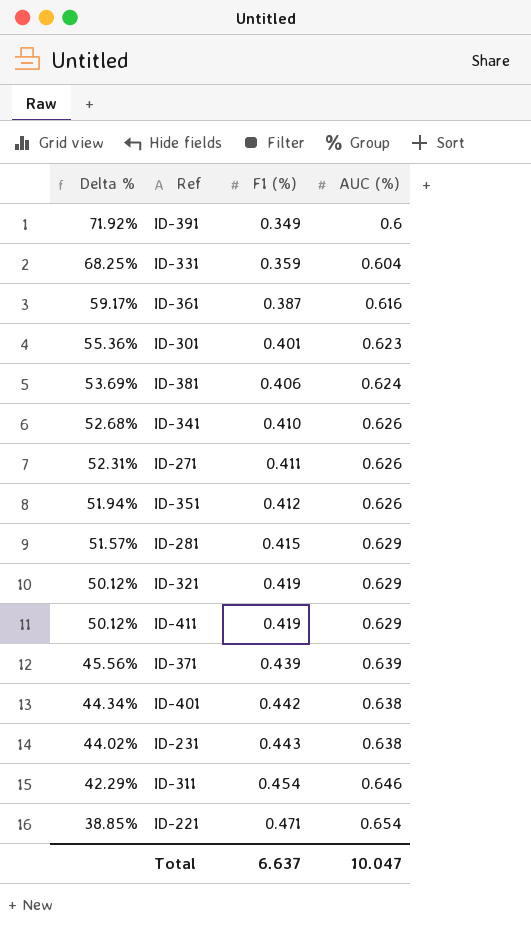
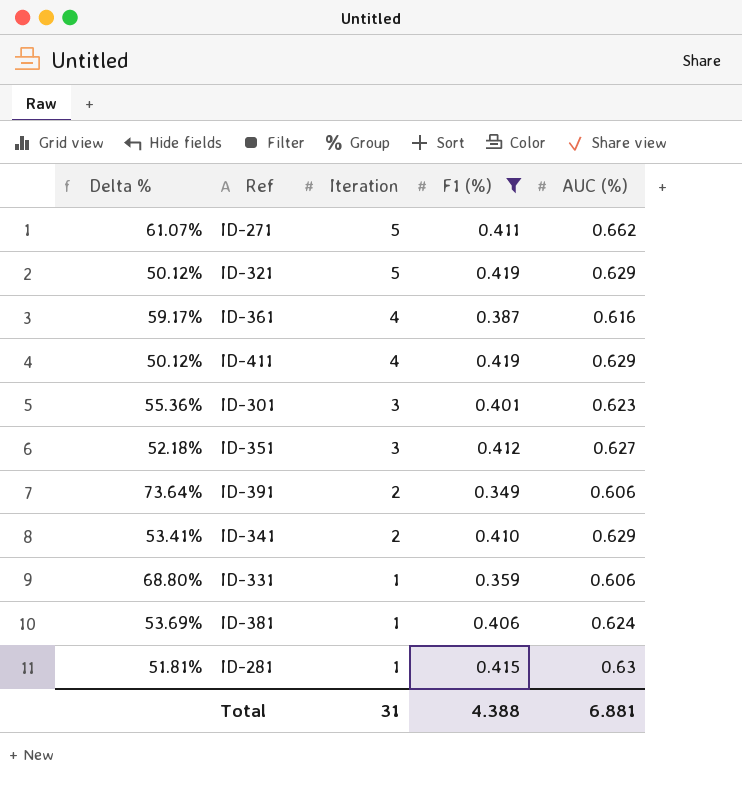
filter: none -> F1 (%) <= 0.419
row order: Delta % descending -> Iteration descending
column Iteration | position: none -> 3
ID-271 | Delta %: 52.31% -> 61.07%
ID-271 | AUC (%): 0.626 -> 0.662
ID-351 | Delta %: 51.94% -> 52.18%
ID-351 | AUC (%): 0.626 -> 0.627
ID-391 | Delta %: 71.92% -> 73.64%
ID-391 | AUC (%): 0.6 -> 0.606
ID-341 | Delta %: 52.68% -> 53.41%
ID-341 | AUC (%): 0.626 -> 0.629
ID-331 | Delta %: 68.25% -> 68.80%
ID-331 | AUC (%): 0.604 -> 0.606
ID-281 | Delta %: 51.57% -> 51.81%
ID-281 | AUC (%): 0.629 -> 0.63
Total | F1 (%): 6.637 -> 4.388
Total | AUC (%): 10.047 -> 6.881

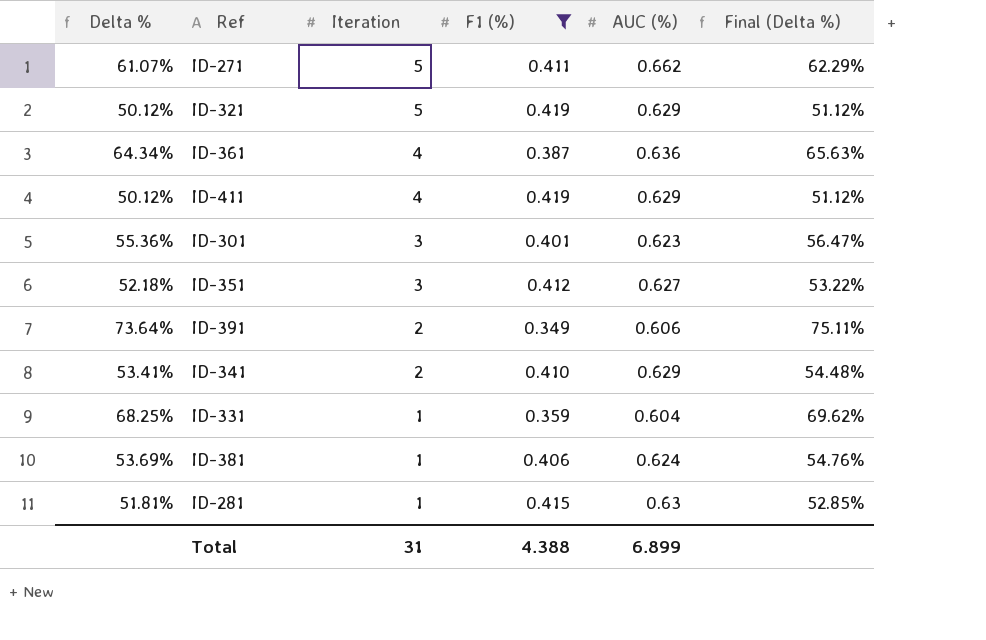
column Final (Delta %) | formula: none -> [Delta %] * 1.02
ID-361 | Delta %: 59.17% -> 64.34%
ID-361 | AUC (%): 0.616 -> 0.636
ID-331 | Delta %: 68.80% -> 68.25%
ID-331 | AUC (%): 0.606 -> 0.604
Total | AUC (%): 6.881 -> 6.899

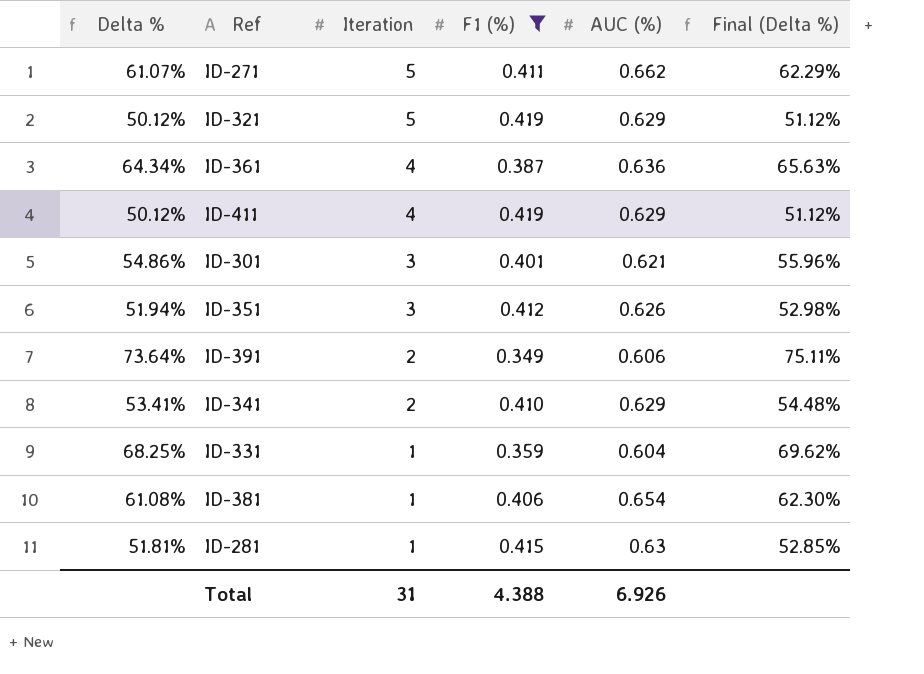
ID-301 | Delta %: 55.36% -> 54.86%
ID-301 | AUC (%): 0.623 -> 0.621
ID-301 | Final (Delta %): 56.47% -> 55.96%
ID-351 | Delta %: 52.18% -> 51.94%
ID-351 | AUC (%): 0.627 -> 0.626
ID-351 | Final (Delta %): 53.22% -> 52.98%
ID-381 | Delta %: 53.69% -> 61.08%
ID-381 | AUC (%): 0.624 -> 0.654
ID-381 | Final (Delta %): 54.76% -> 62.30%
Total | AUC (%): 6.899 -> 6.926

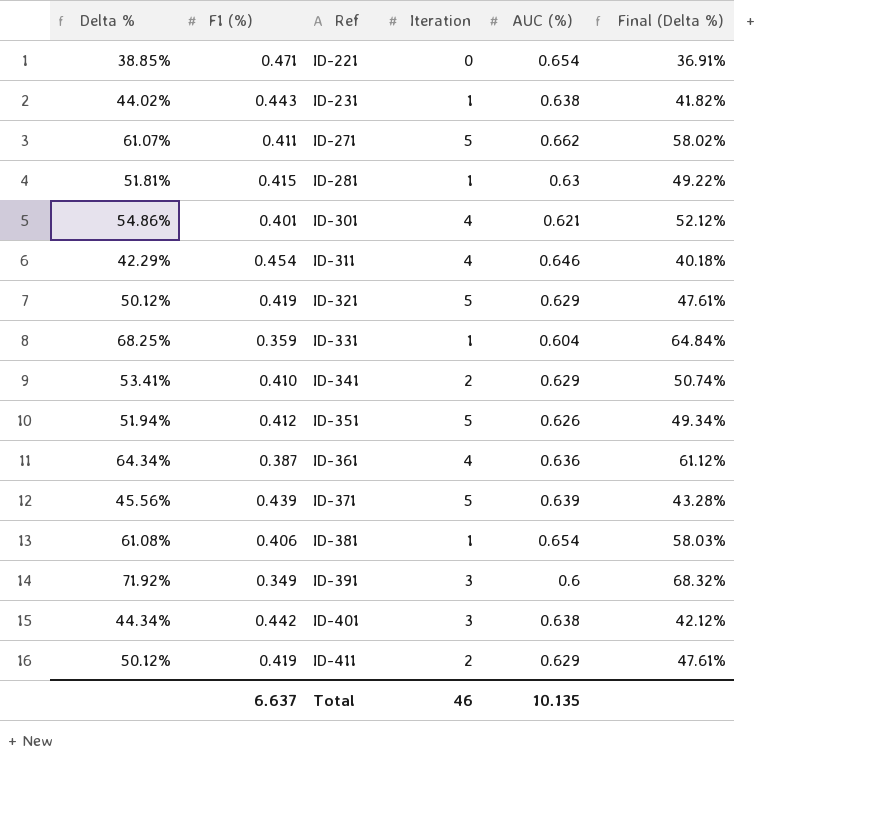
filter: F1 (%) <= 0.419 -> none
row order: Iteration descending -> Ref ascending
column F1 (%) | position: 4 -> 2
column Final (Delta %) | formula: [Delta %] * 1.02 -> [Delta %] * 0.95
ID-301 | Iteration: 3 -> 4
ID-351 | Iteration: 3 -> 5
ID-391 | Delta %: 73.64% -> 71.92%
ID-391 | Iteration: 2 -> 3
ID-391 | AUC (%): 0.606 -> 0.6
ID-411 | Iteration: 4 -> 2
Total | F1 (%): 4.388 -> 6.637
Total | Iteration: 31 -> 46
Total | AUC (%): 6.926 -> 10.135

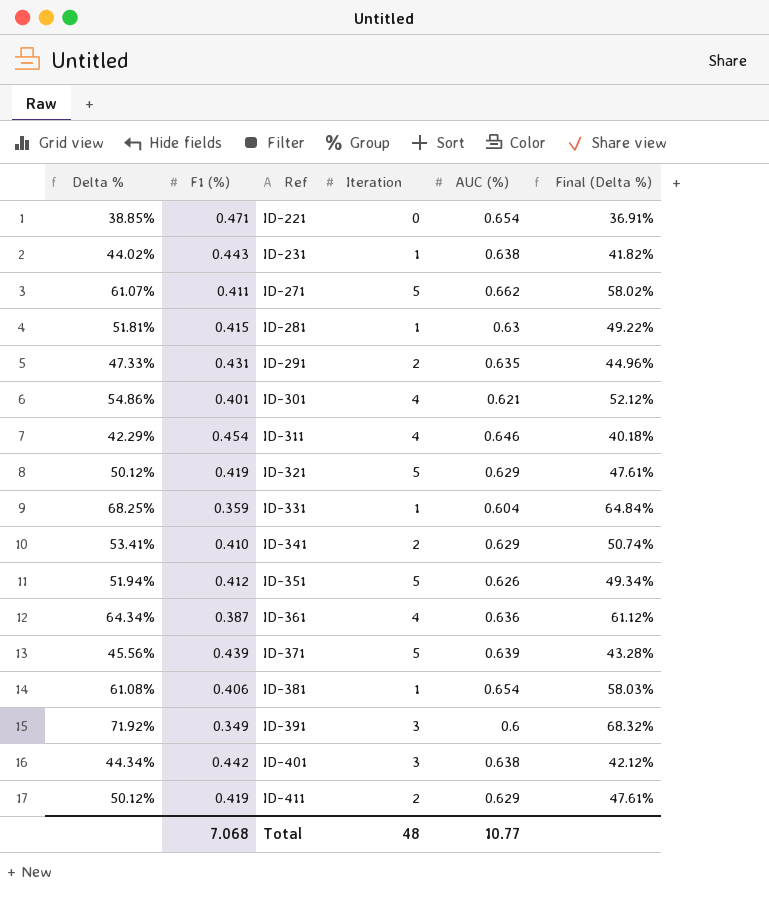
row ID-291: none -> 47.33% | 0.431 | 2 | 0.635 | 44.96%
Total | F1 (%): 6.637 -> 7.068
Total | Iteration: 46 -> 48
Total | AUC (%): 10.135 -> 10.77

